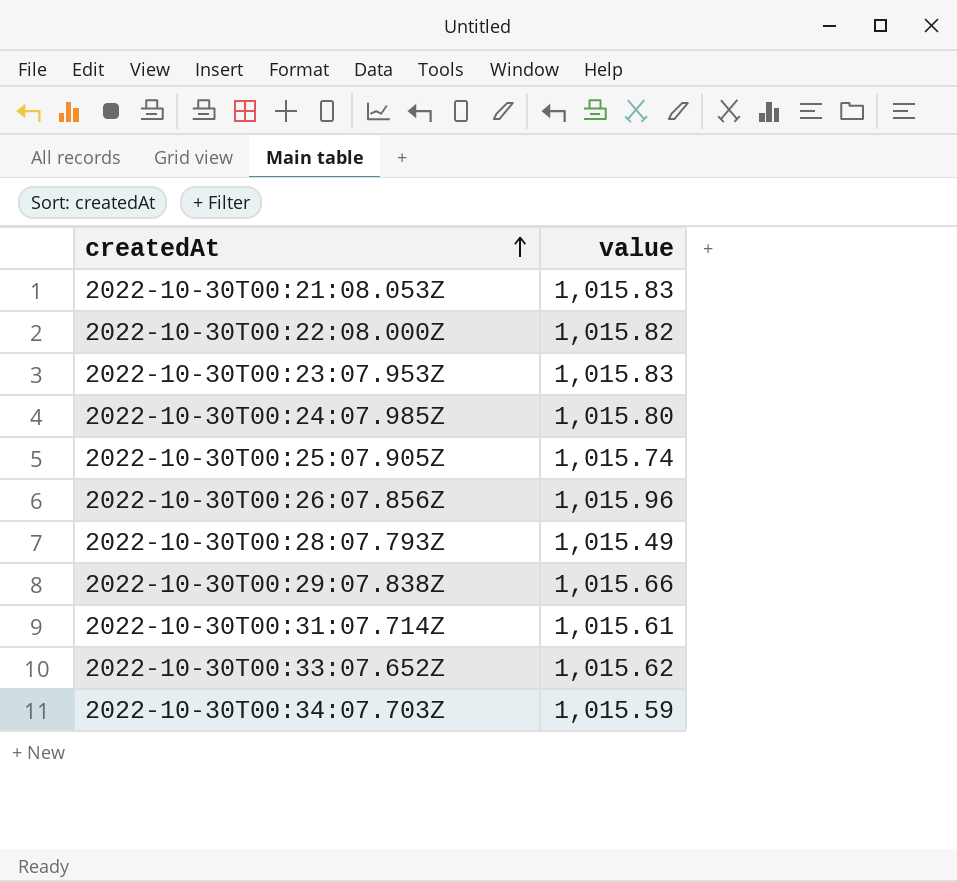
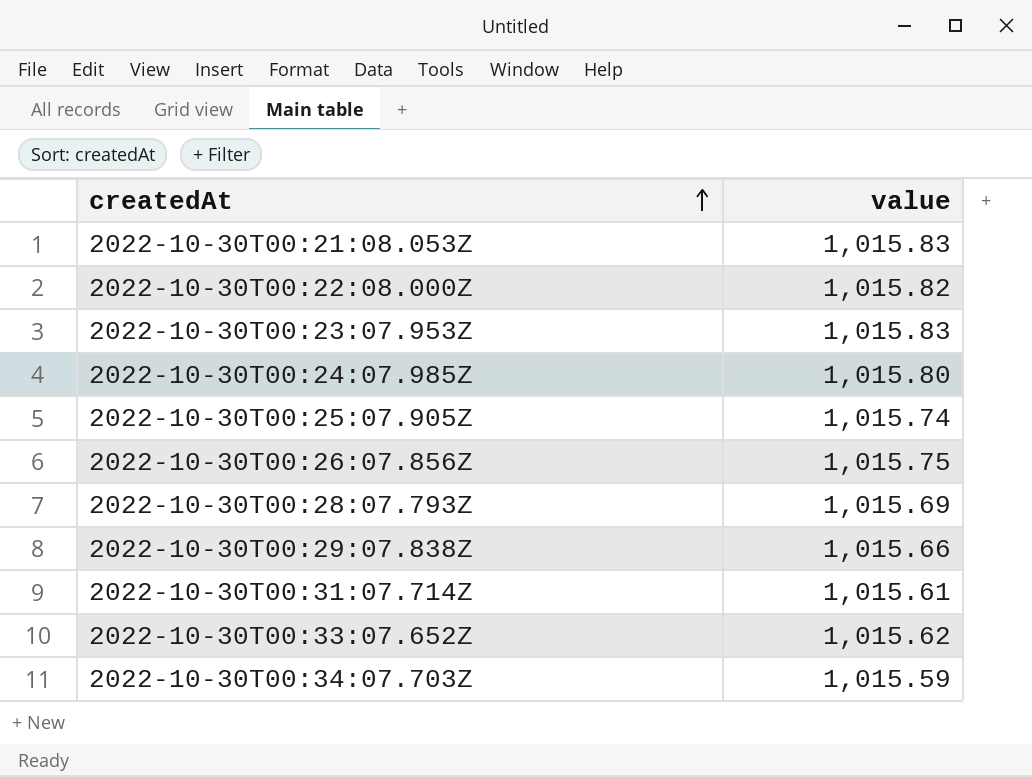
2022-10-30T00:26:07.856Z | value: 1,015.96 -> 1,015.75
2022-10-30T00:28:07.793Z | value: 1,015.49 -> 1,015.69

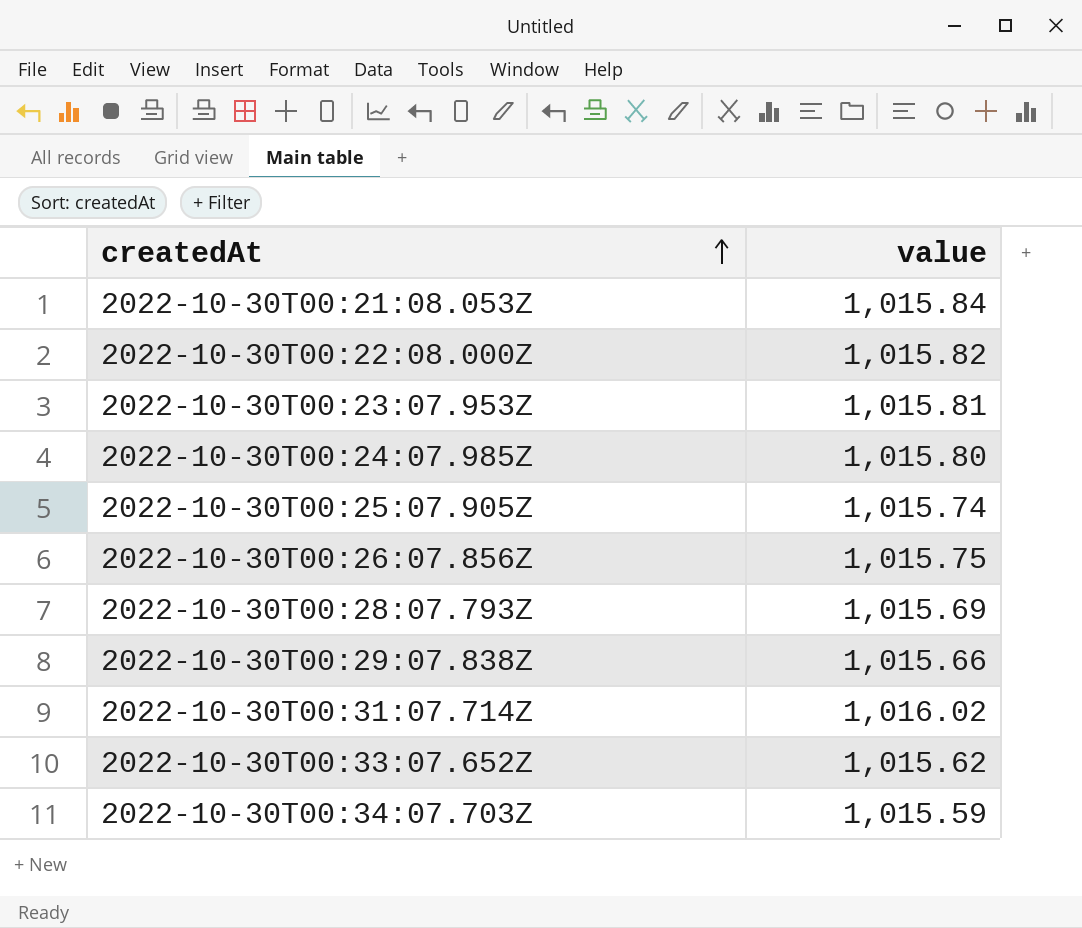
2022-10-30T00:21:08.053Z | value: 1,015.83 -> 1,015.84
2022-10-30T00:23:07.953Z | value: 1,015.83 -> 1,015.81
2022-10-30T00:31:07.714Z | value: 1,015.61 -> 1,016.02

